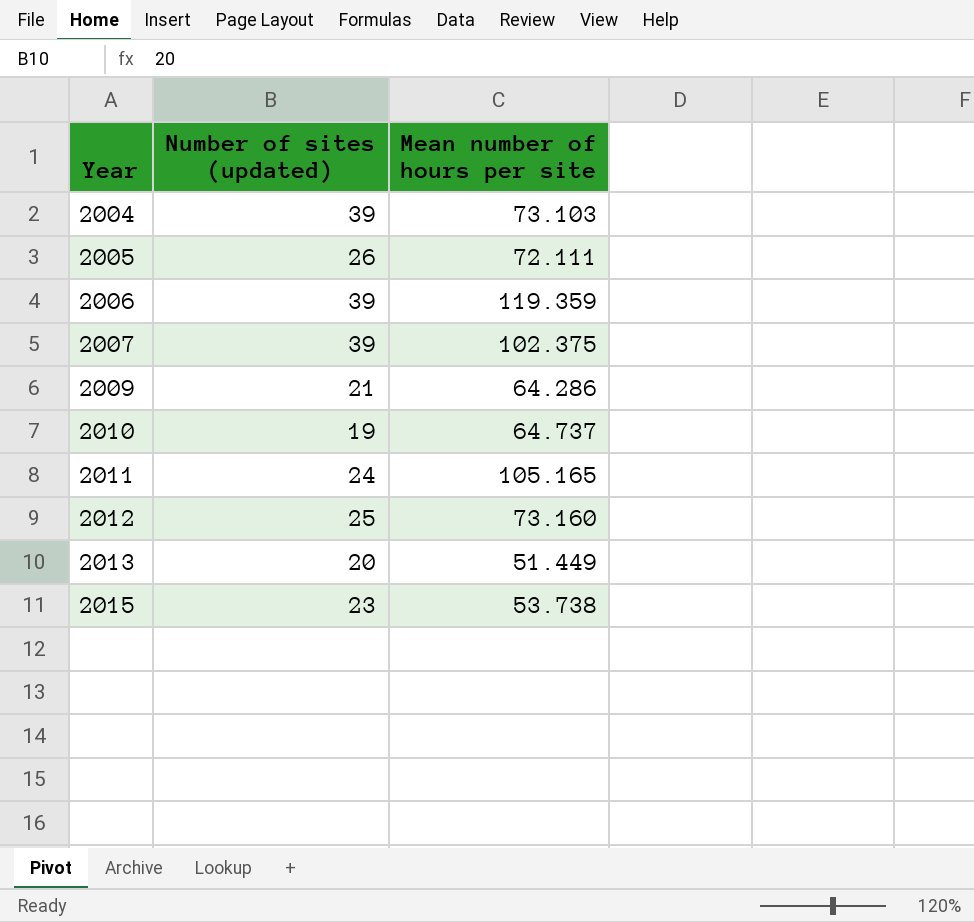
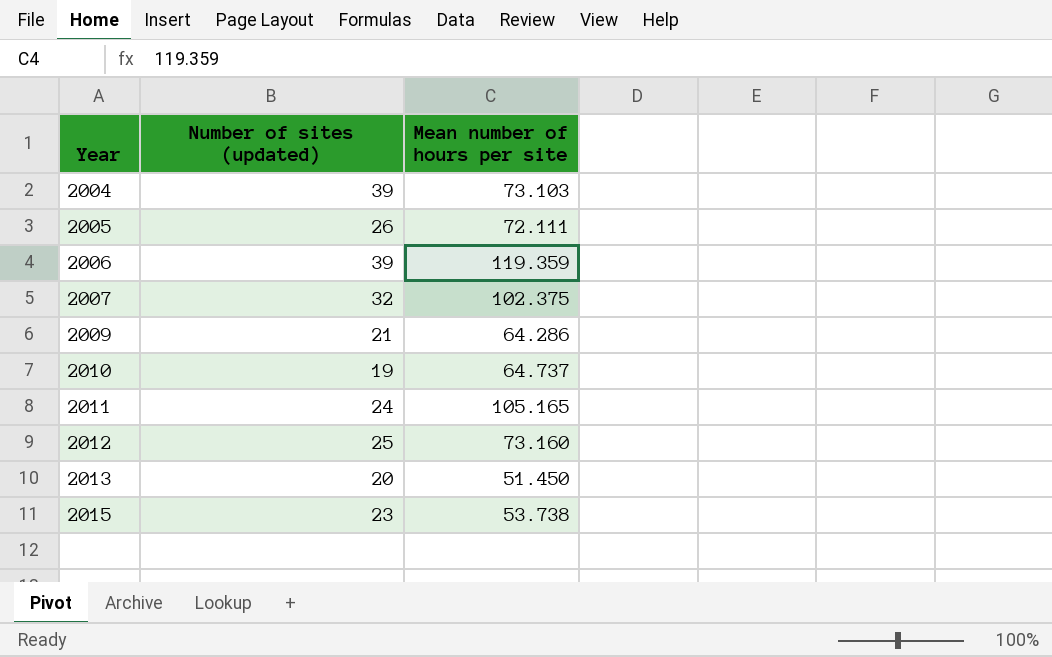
2007 | Number of sites (updated): 39 -> 32
2013 | Mean number of hours per site: 51.449 -> 51.450

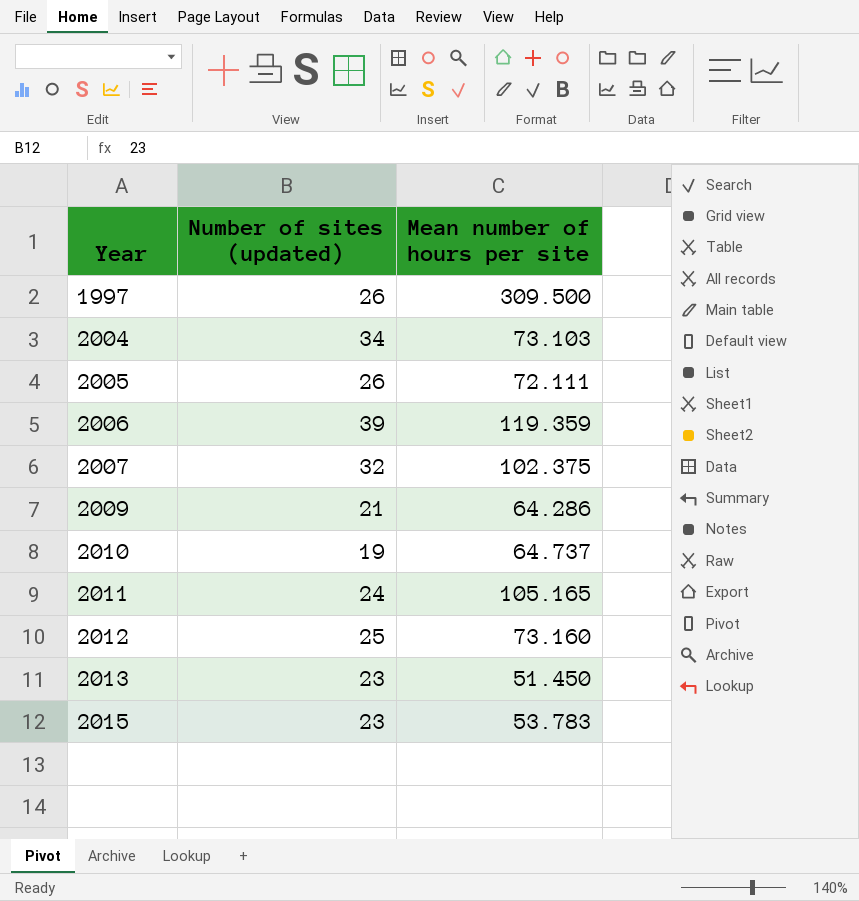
row 1997: none -> 26 | 309.500
2004 | Number of sites (updated): 39 -> 34
2013 | Number of sites (updated): 20 -> 23
2015 | Mean number of hours per site: 53.738 -> 53.783

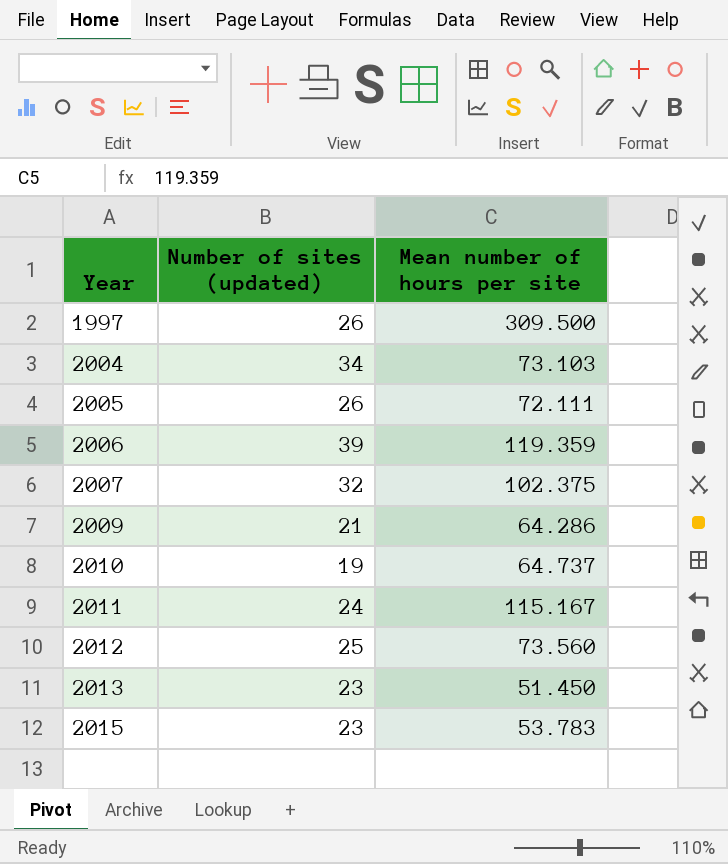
2011 | Mean number of hours per site: 105.165 -> 115.167
2012 | Mean number of hours per site: 73.160 -> 73.560

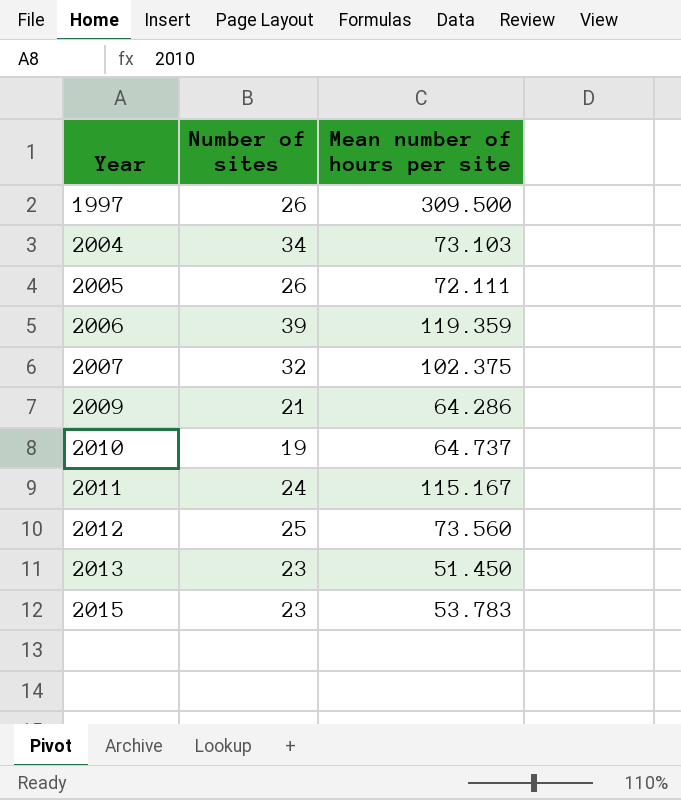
column name: Number of sites (updated) -> Number of sites

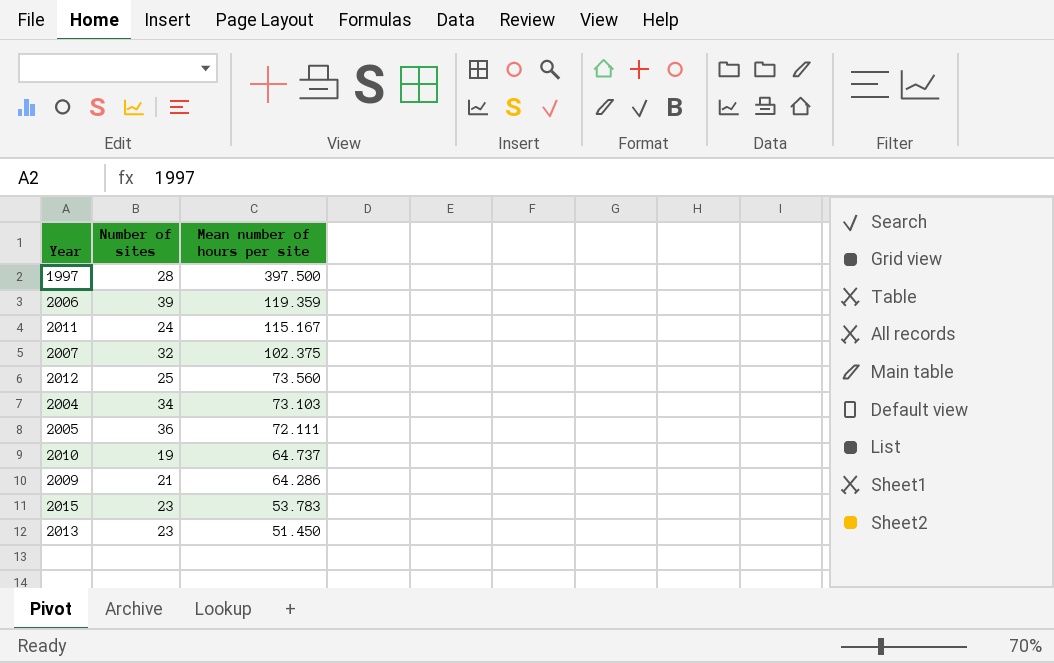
row order: Year ascending -> Mean number of hours per site descending
1997 | Number of sites: 26 -> 28
1997 | Mean number of hours per site: 309.500 -> 397.500
2005 | Number of sites: 26 -> 36

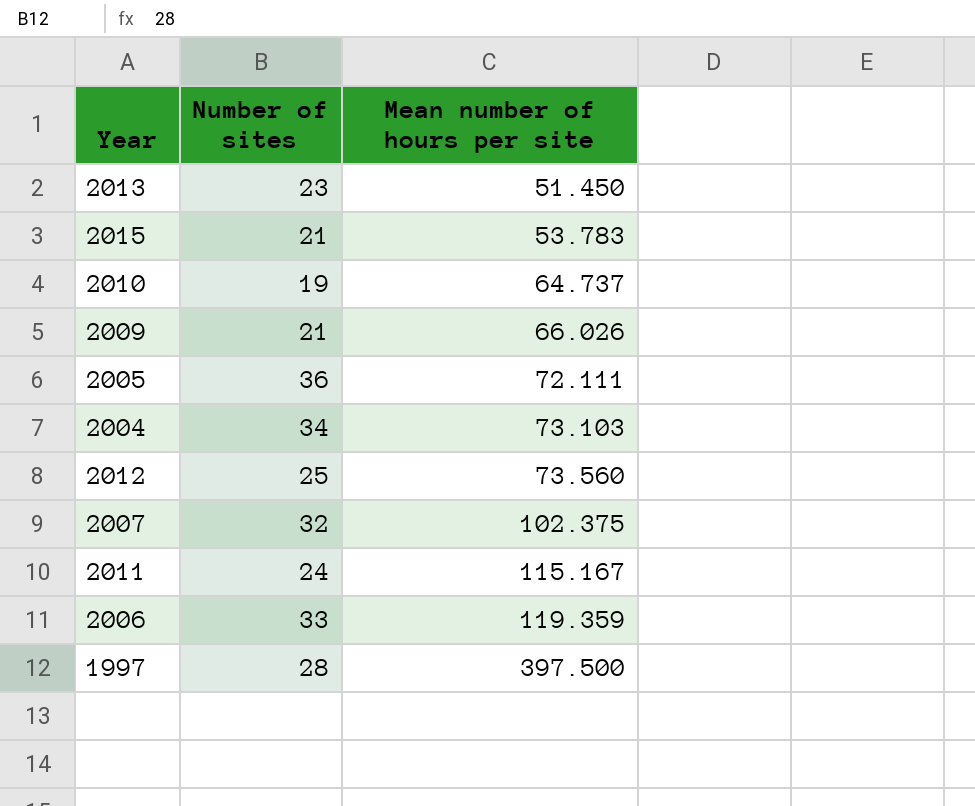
row order: Mean number of hours per site descending -> Mean number of hours per site ascending
2015 | Number of sites: 23 -> 21
2009 | Mean number of hours per site: 64.286 -> 66.026
2006 | Number of sites: 39 -> 33

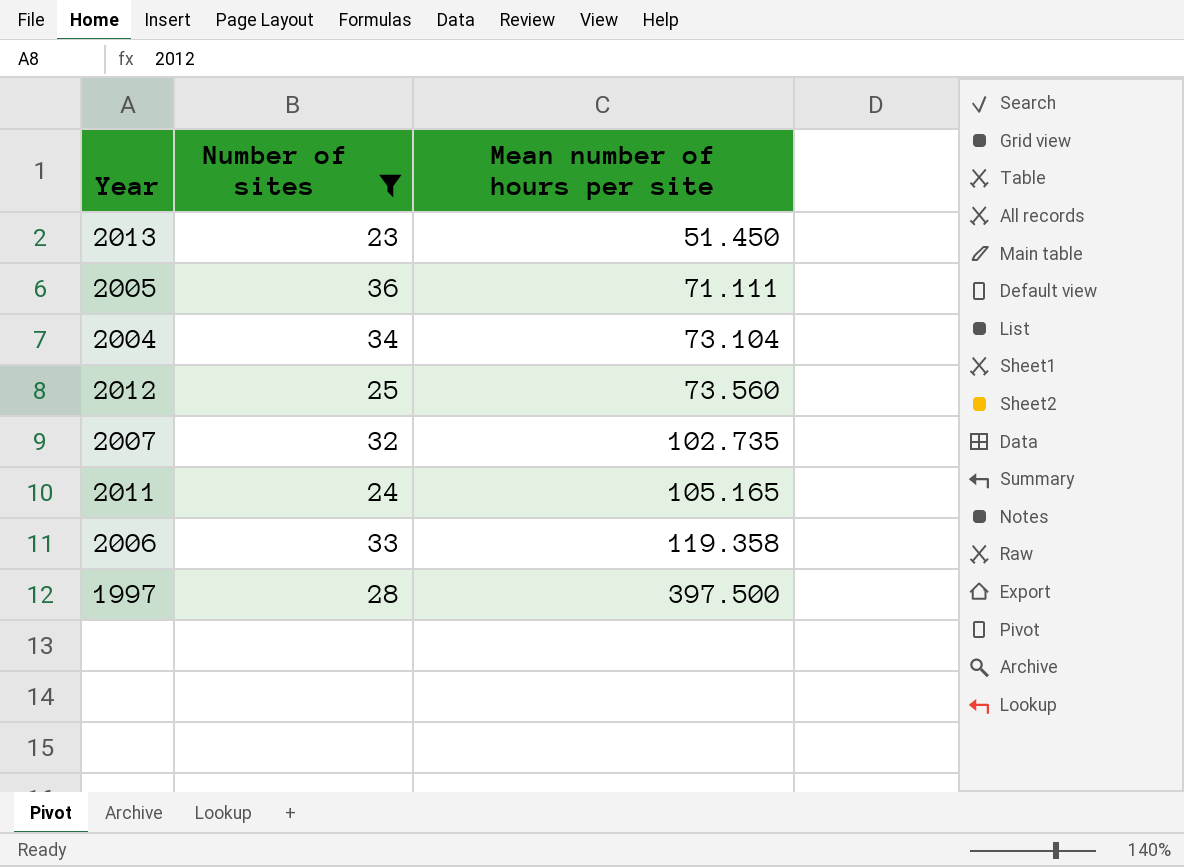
filter: none -> Number of sites >= 23
2005 | Mean number of hours per site: 72.111 -> 71.111
2004 | Mean number of hours per site: 73.103 -> 73.104
2007 | Mean number of hours per site: 102.375 -> 102.735
2011 | Mean number of hours per site: 115.167 -> 105.165
2006 | Mean number of hours per site: 119.359 -> 119.358

